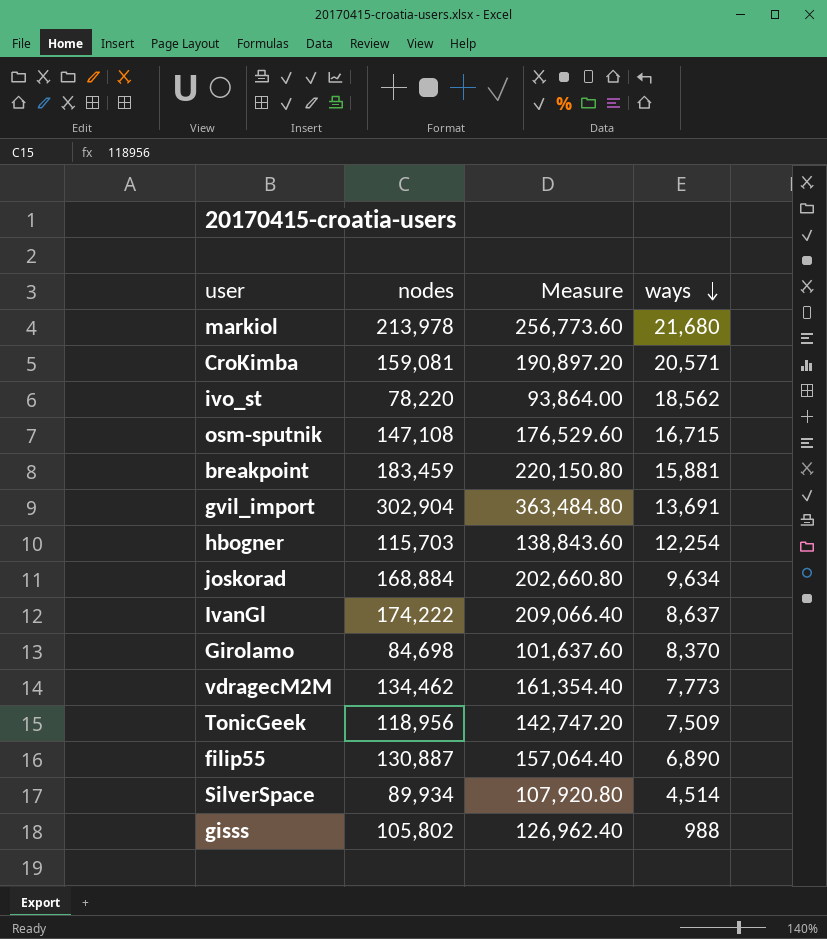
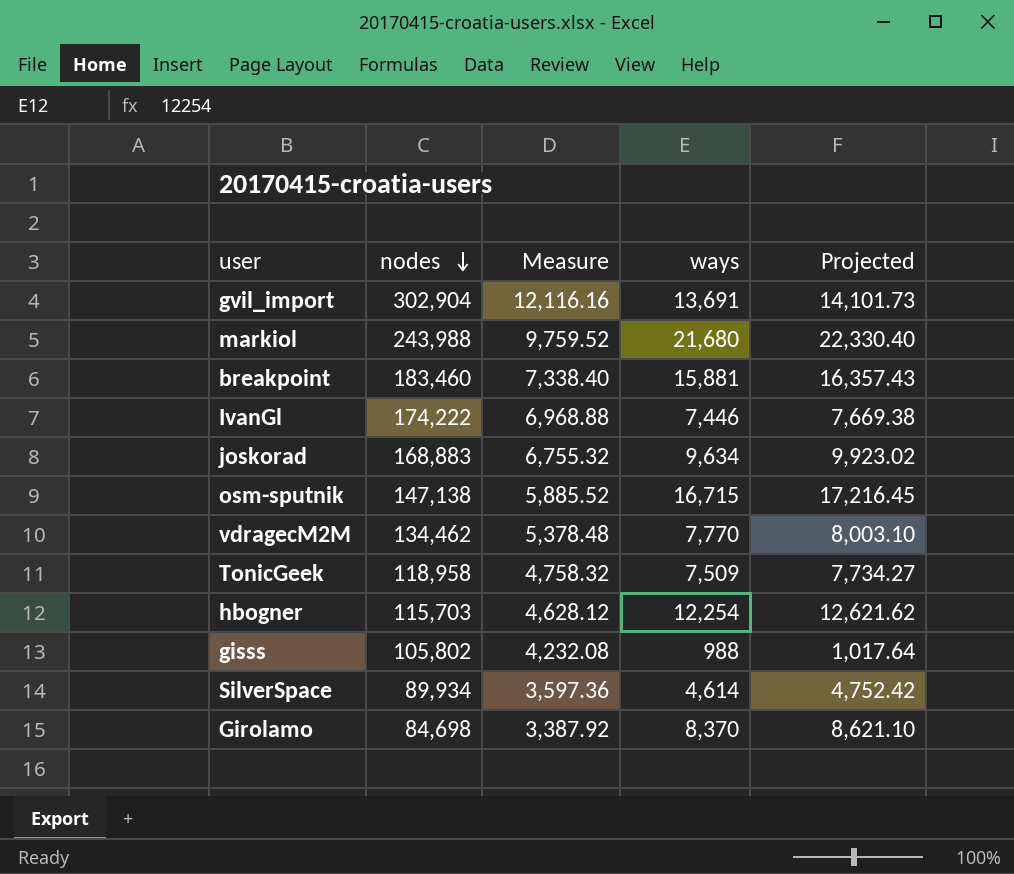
row order: ways descending -> nodes descending
column Measure | formula: [nodes] * 1.2 -> [nodes] * 0.04
column Projected | formula: none -> [ways] * 1.03
row CroKimba: 159,081 | 190,897.20 | 20,571 -> none
row ivo_st: 78,220 | 93,864.00 | 18,562 -> none
row filip55: 130,887 | 157,064.40 | 6,890 -> none
markiol | nodes: 213,978 -> 243,988
breakpoint | nodes: 183,459 -> 183,460
IvanGl | ways: 8,637 -> 7,446
joskorad | nodes: 168,884 -> 168,883
osm-sputnik | nodes: 147,108 -> 147,138
vdragecM2M | ways: 7,773 -> 7,770
TonicGeek | nodes: 118,956 -> 118,958
SilverSpace | ways: 4,514 -> 4,614

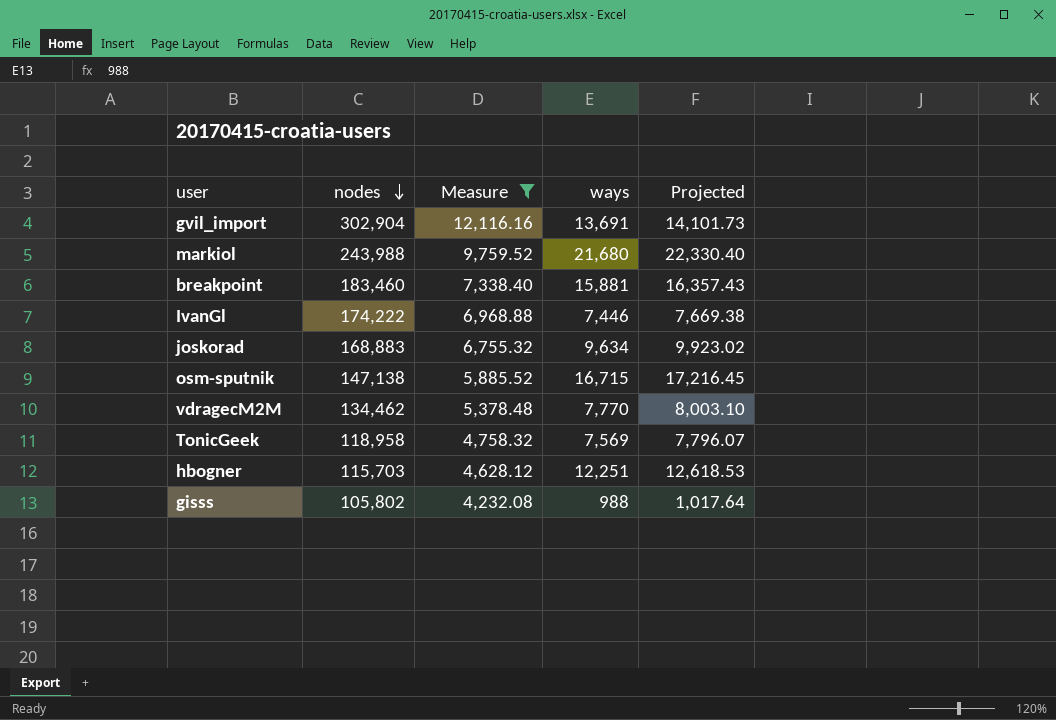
filter: none -> Measure >= 4,232.08
TonicGeek | ways: 7,509 -> 7,569
TonicGeek | Projected: 7,734.27 -> 7,796.07
hbogner | ways: 12,254 -> 12,251
hbogner | Projected: 12,621.62 -> 12,618.53

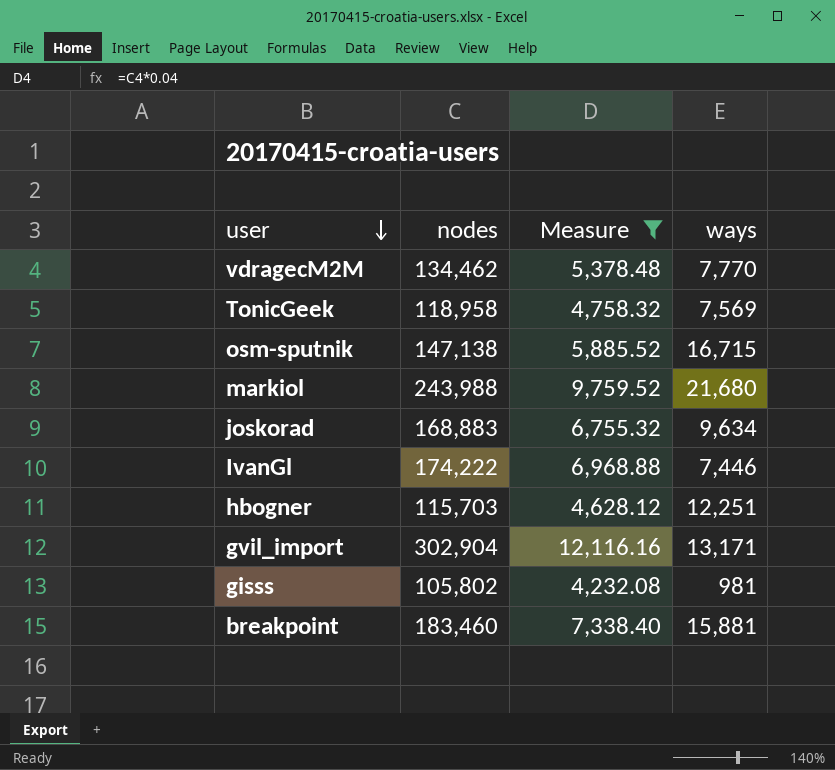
row order: nodes descending -> user descending
column Projected | formula: [ways] * 1.03 -> none
gvil_import | ways: 13,691 -> 13,171
gisss | ways: 988 -> 981

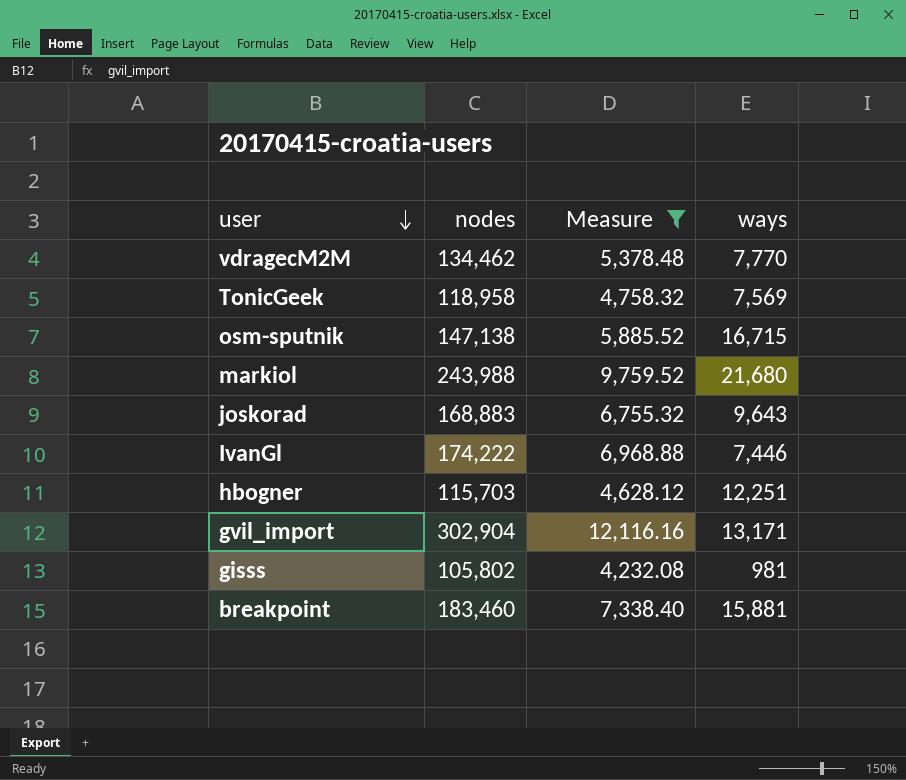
joskorad | ways: 9,634 -> 9,643

